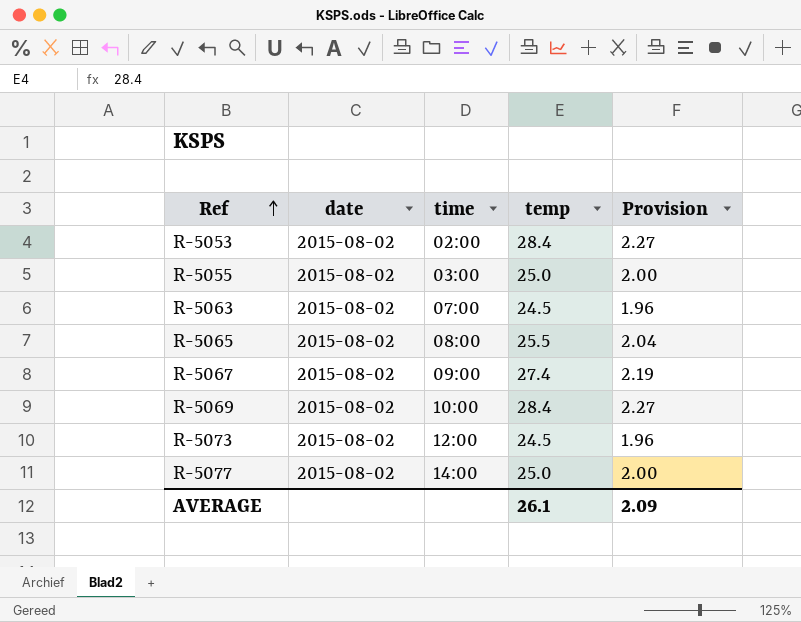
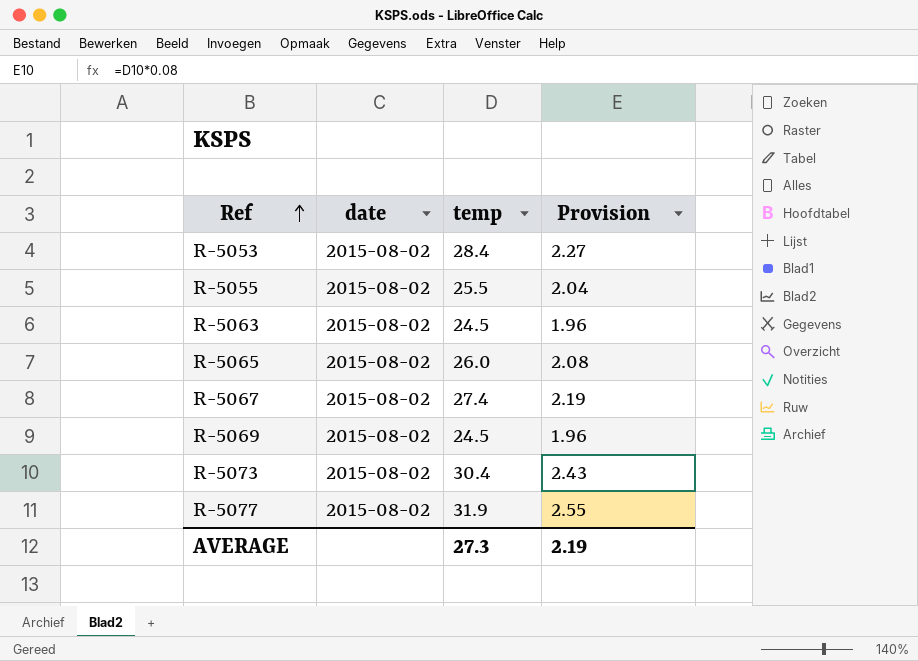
column time | position: 3 -> none
R-5055 | temp: 25.0 -> 25.5
R-5055 | Provision: 2.00 -> 2.04
R-5065 | temp: 25.5 -> 26.0
R-5065 | Provision: 2.04 -> 2.08
R-5069 | temp: 28.4 -> 24.5
R-5069 | Provision: 2.27 -> 1.96
R-5073 | temp: 24.5 -> 30.4
R-5073 | Provision: 1.96 -> 2.43
R-5077 | temp: 25.0 -> 31.9
R-5077 | Provision: 2.00 -> 2.55
AVERAGE | temp: 26.1 -> 27.3
AVERAGE | Provision: 2.09 -> 2.19

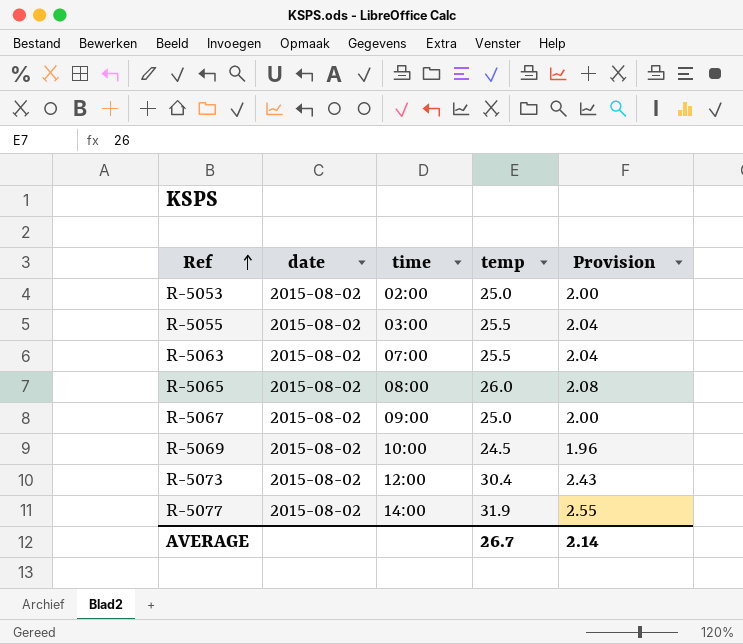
column time | position: none -> 3
R-5053 | temp: 28.4 -> 25.0
R-5053 | Provision: 2.27 -> 2.00
R-5063 | temp: 24.5 -> 25.5
R-5063 | Provision: 1.96 -> 2.04
R-5067 | temp: 27.4 -> 25.0
R-5067 | Provision: 2.19 -> 2.00
AVERAGE | temp: 27.3 -> 26.7
AVERAGE | Provision: 2.19 -> 2.14

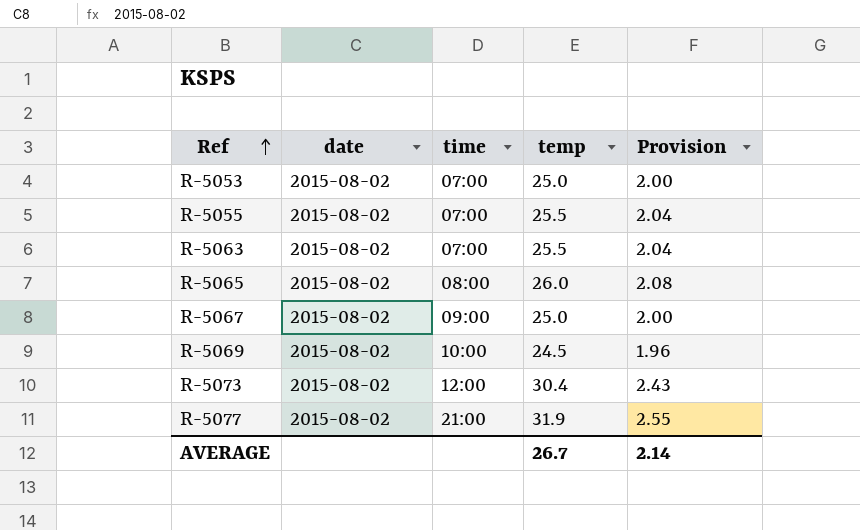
R-5053 | time: 02:00 -> 07:00
R-5055 | time: 03:00 -> 07:00
R-5077 | time: 14:00 -> 21:00

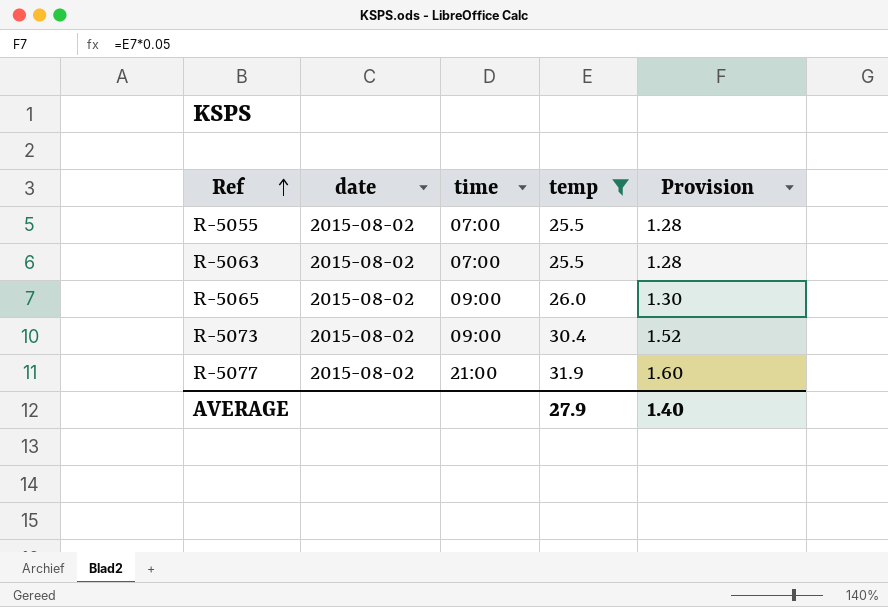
filter: none -> temp >= 25.5
column Provision | formula: [temp] * 0.08 -> [temp] * 0.05
R-5065 | time: 08:00 -> 09:00
R-5073 | time: 12:00 -> 09:00
AVERAGE | temp: 26.7 -> 27.9
AVERAGE | Provision: 2.14 -> 1.40

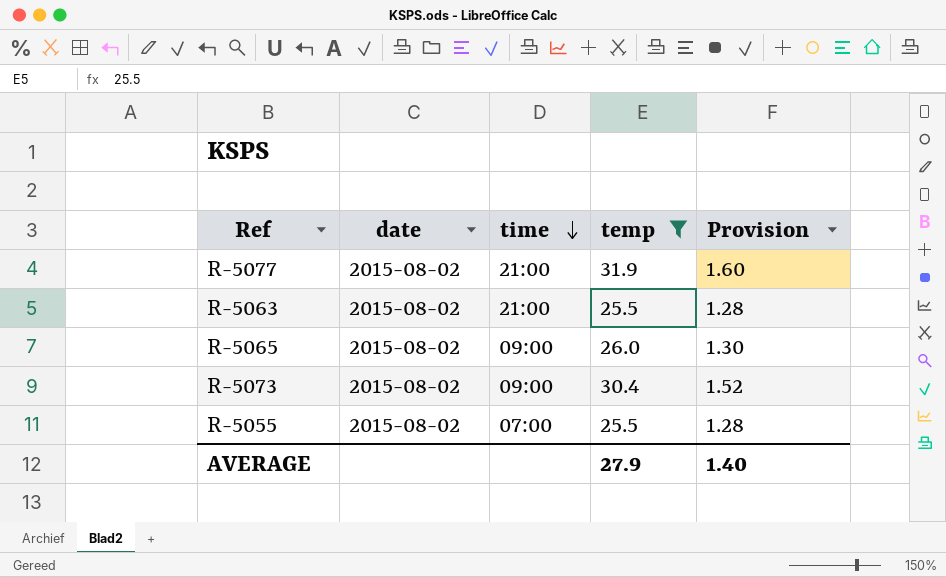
row order: Ref ascending -> time descending
R-5063 | time: 07:00 -> 21:00

